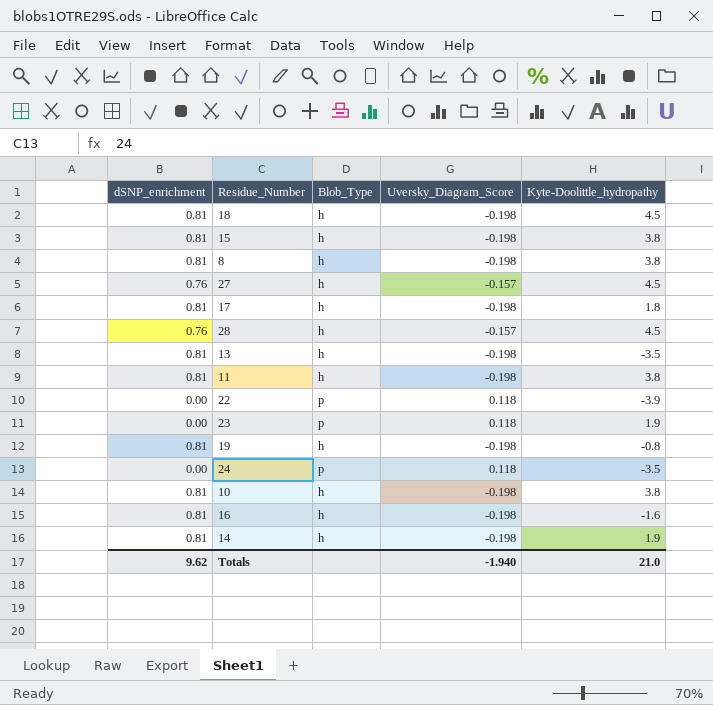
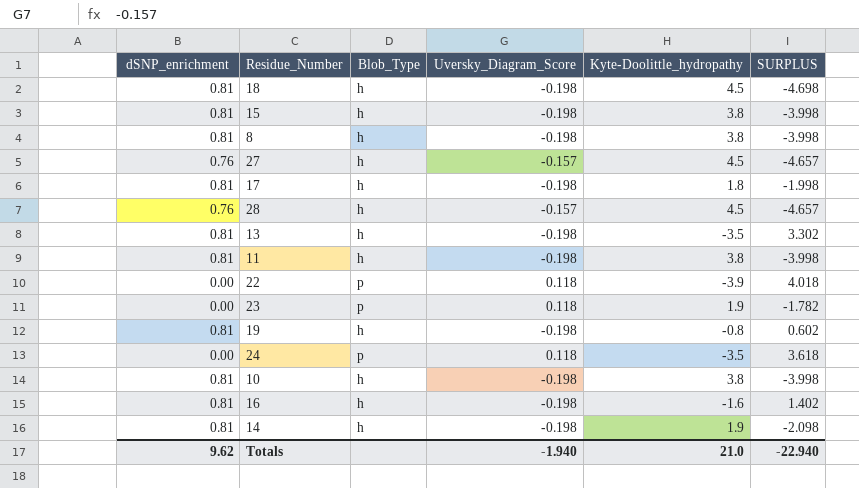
column SURPLUS | formula: none -> [Uversky_Diagram_Score] - [Kyte-Doolittle_hydropathy]

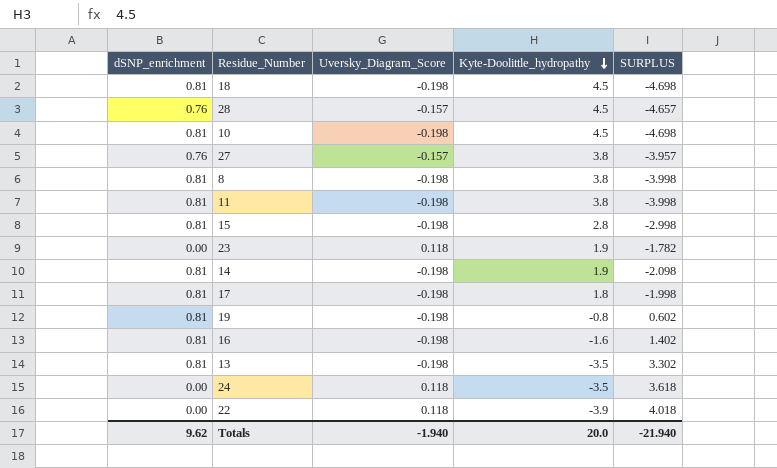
row order: none -> Kyte-Doolittle_hydropathy descending
column Blob_Type | position: 3 -> none
10 | Kyte-Doolittle_hydropathy: 3.8 -> 4.5
10 | SURPLUS: -3.998 -> -4.698
27 | Kyte-Doolittle_hydropathy: 4.5 -> 3.8
27 | SURPLUS: -4.657 -> -3.957
15 | Kyte-Doolittle_hydropathy: 3.8 -> 2.8
15 | SURPLUS: -3.998 -> -2.998
Totals | Kyte-Doolittle_hydropathy: 21.0 -> 20.0
Totals | SURPLUS: -22.940 -> -21.940

